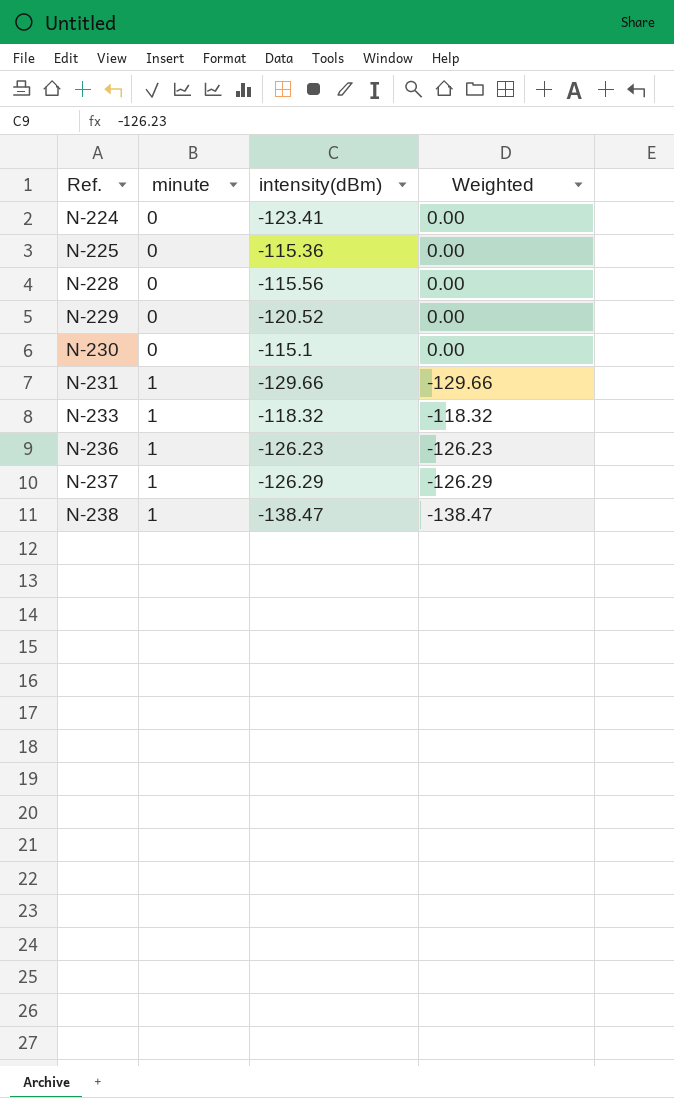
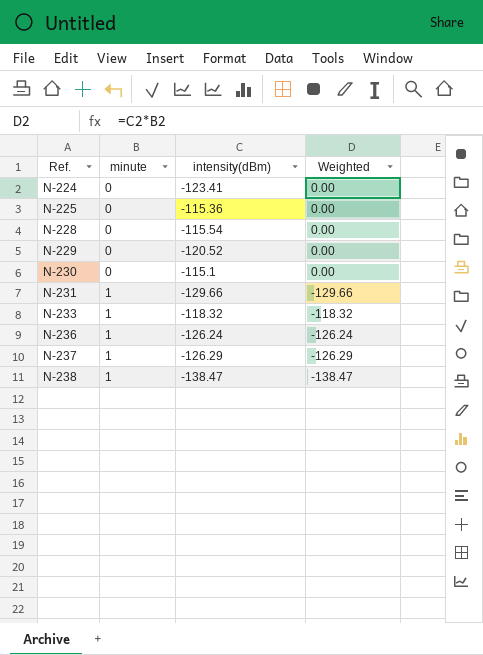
N-228 | intensity(dBm): -115.56 -> -115.54
N-236 | intensity(dBm): -126.23 -> -126.24
N-236 | Weighted: -126.23 -> -126.24

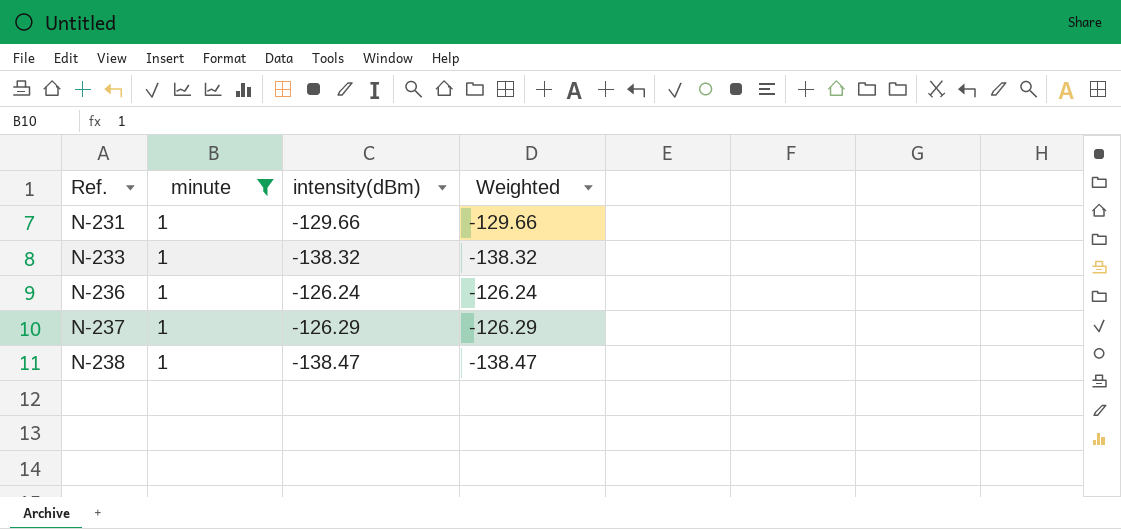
filter: none -> minute = 1
N-233 | intensity(dBm): -118.32 -> -138.32
N-233 | Weighted: -118.32 -> -138.32

